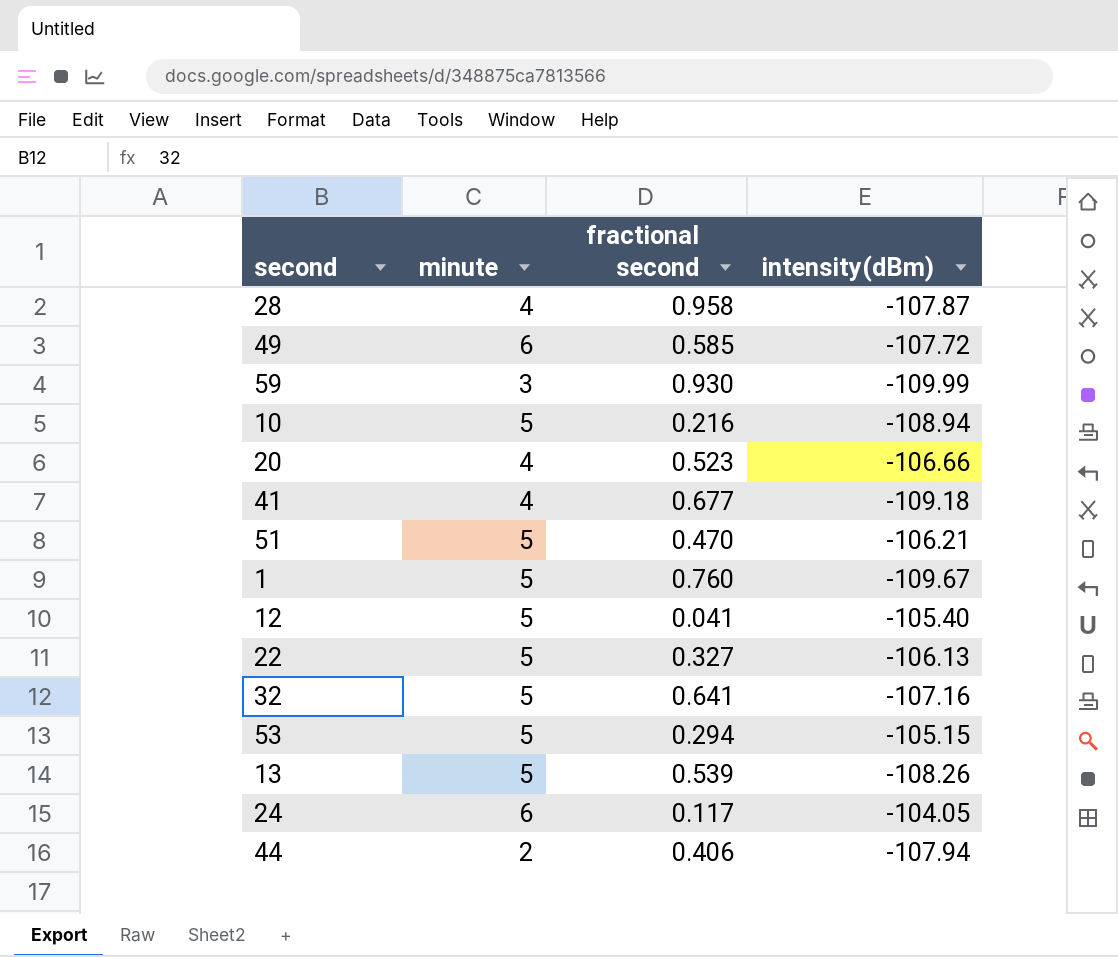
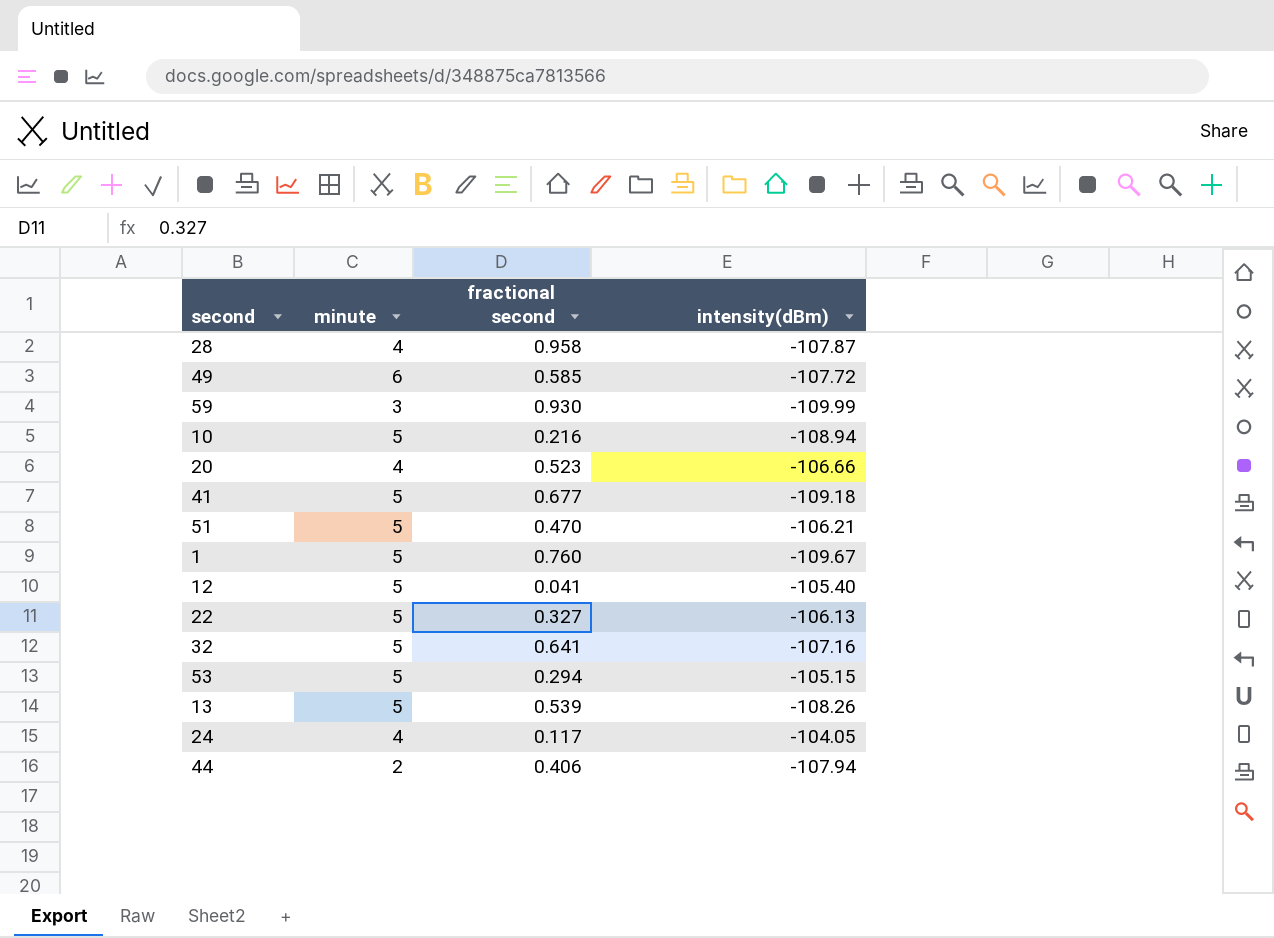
41 | minute: 4 -> 5
24 | minute: 6 -> 4

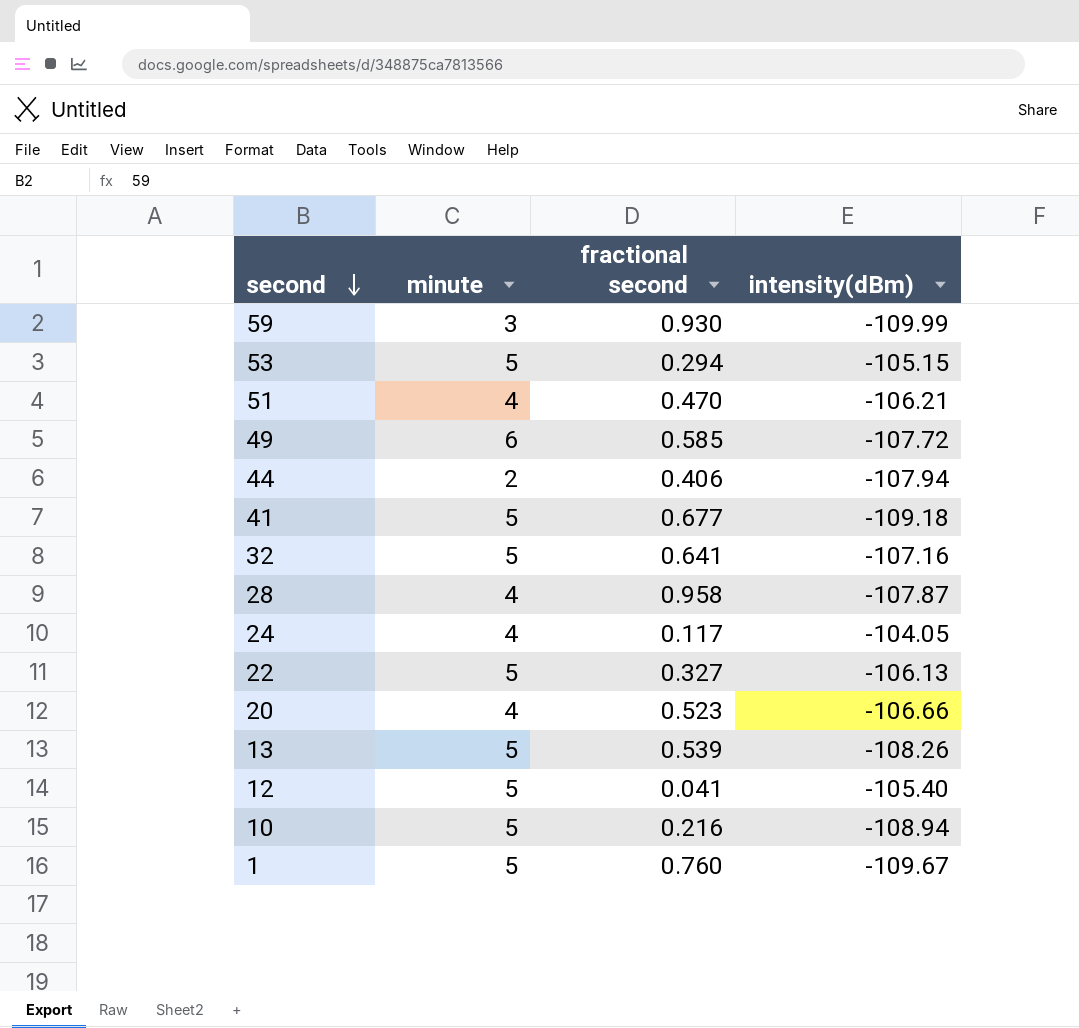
row order: none -> second descending
51 | minute: 5 -> 4

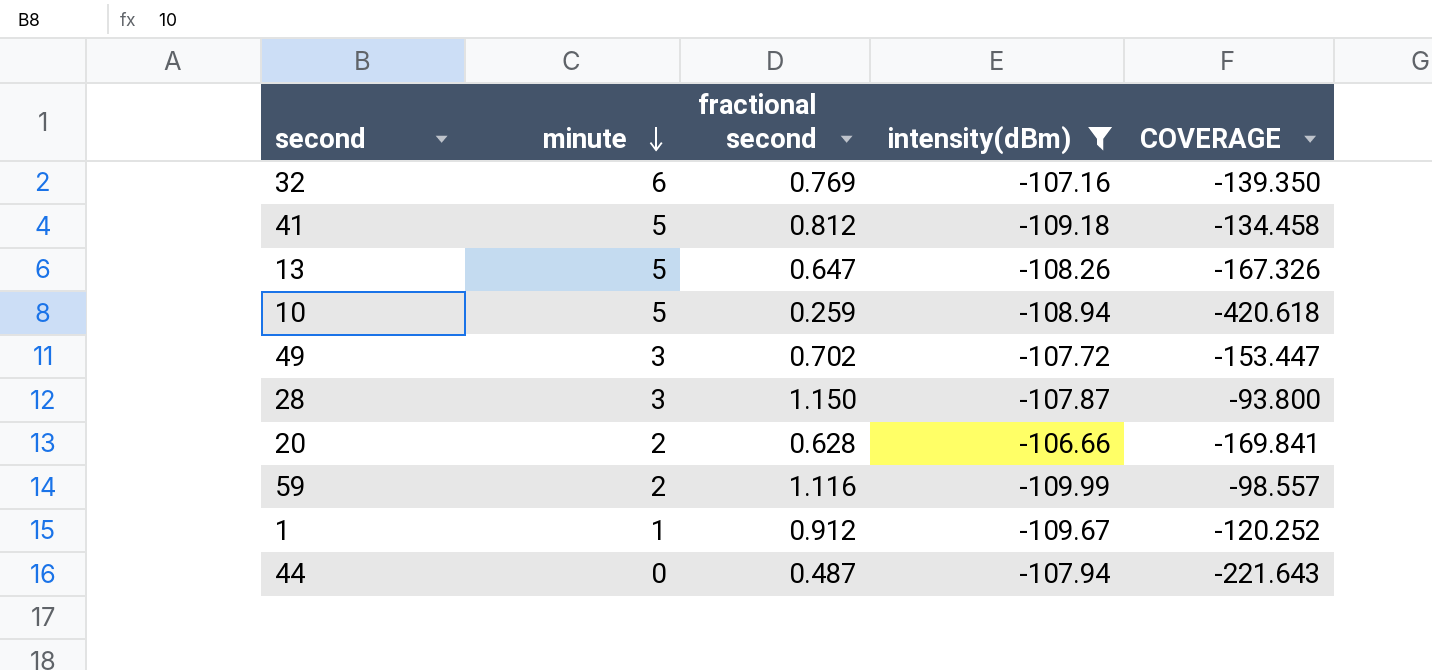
filter: none -> intensity(dBm) <= -106.66
row order: second descending -> minute descending
column COVERAGE | formula: none -> [intensity(dBm)] / [fractional second]
32 | minute: 5 -> 6
32 | fractional second: 0.641 -> 0.769
41 | fractional second: 0.677 -> 0.812
13 | fractional second: 0.539 -> 0.647
10 | fractional second: 0.216 -> 0.259
49 | minute: 6 -> 3
49 | fractional second: 0.585 -> 0.702
28 | minute: 4 -> 3
28 | fractional second: 0.958 -> 1.150
20 | minute: 4 -> 2
20 | fractional second: 0.523 -> 0.628
59 | minute: 3 -> 2
59 | fractional second: 0.930 -> 1.116
1 | minute: 5 -> 1
1 | fractional second: 0.760 -> 0.912
44 | minute: 2 -> 0
44 | fractional second: 0.406 -> 0.487

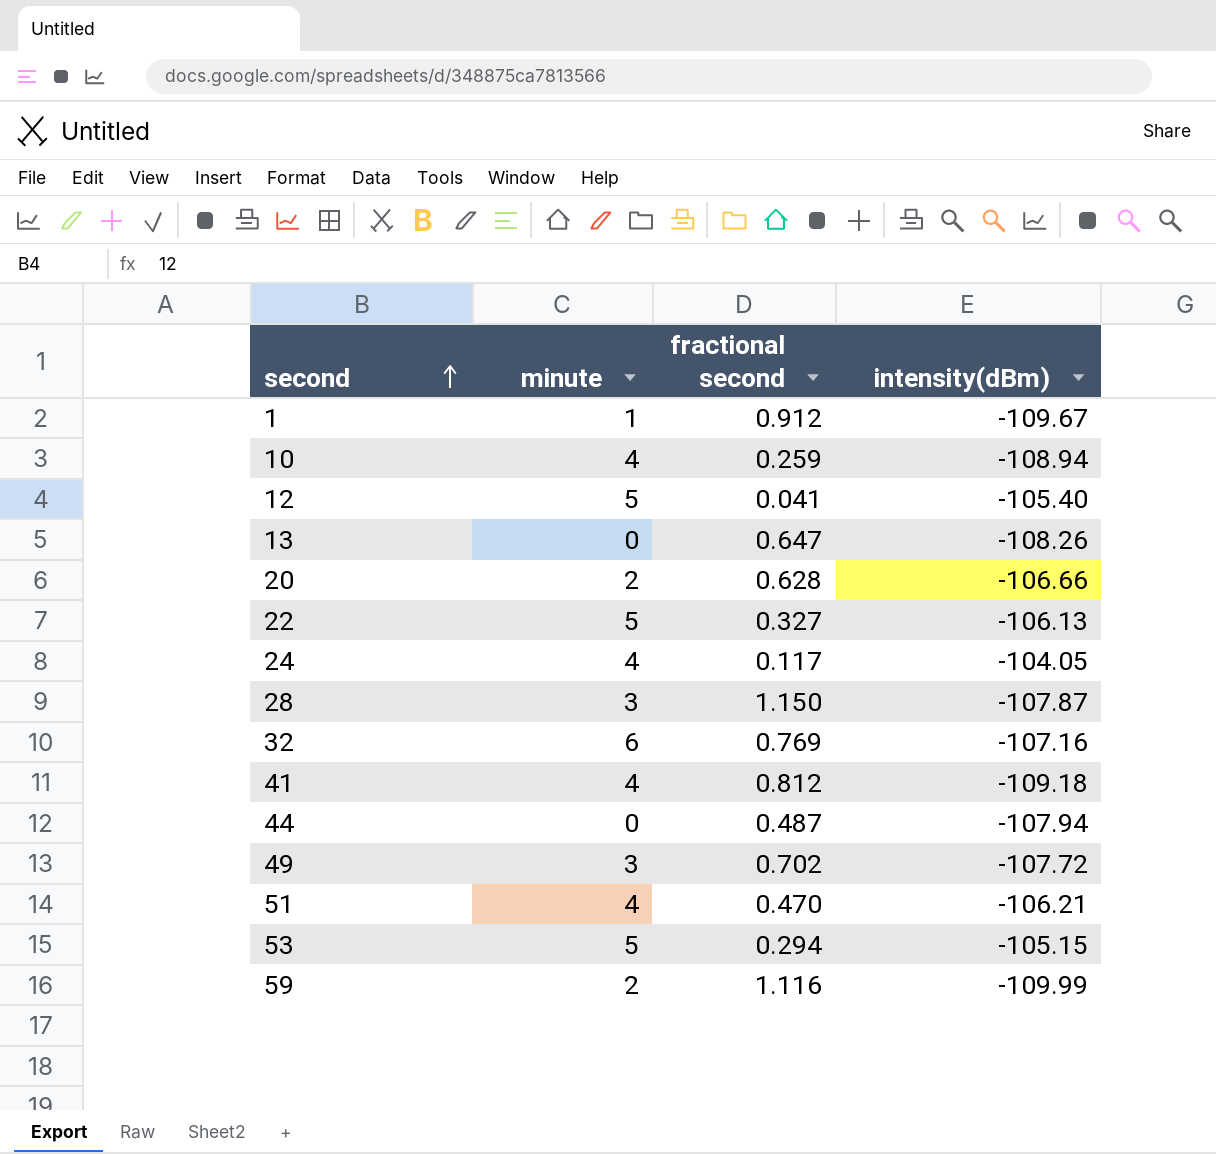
filter: intensity(dBm) <= -106.66 -> none
row order: minute descending -> second ascending
column COVERAGE | formula: [intensity(dBm)] / [fractional second] -> none
10 | minute: 5 -> 4
13 | minute: 5 -> 0
41 | minute: 5 -> 4

